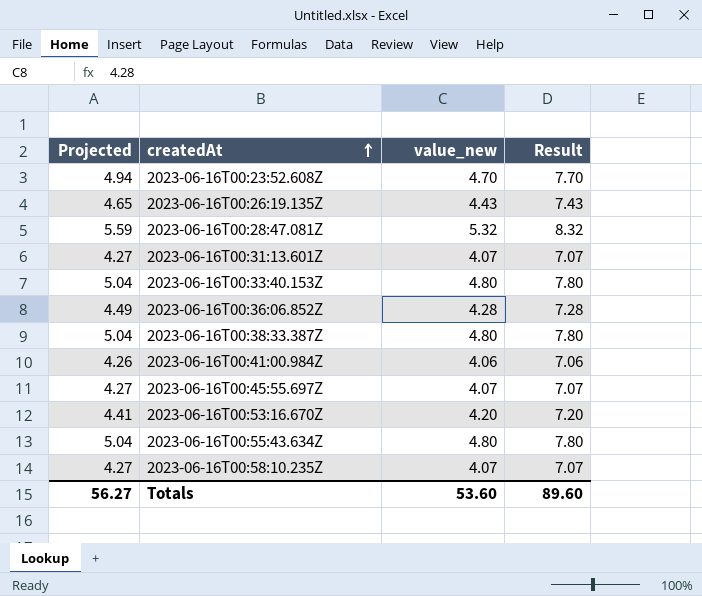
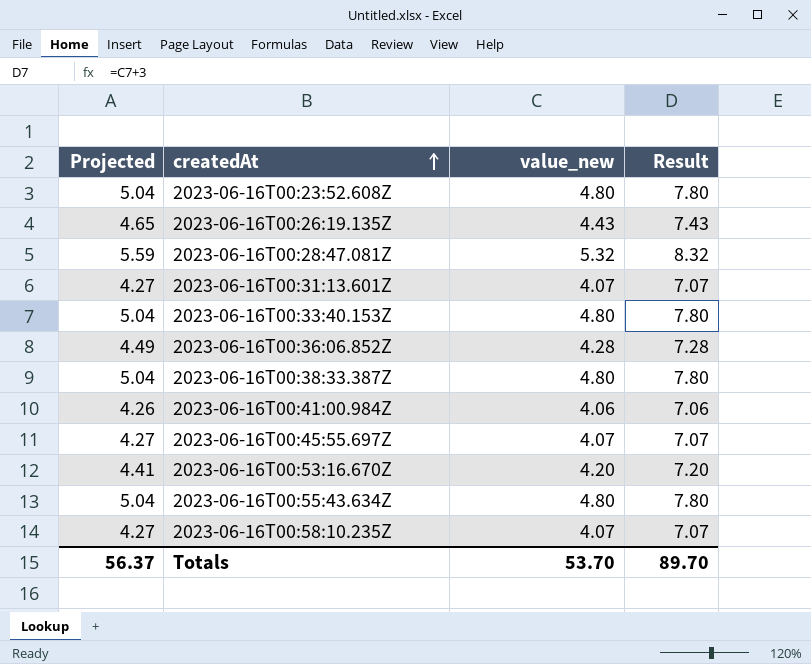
2023-06-16T00:23:52.608Z | Projected: 4.94 -> 5.04
2023-06-16T00:23:52.608Z | value_new: 4.70 -> 4.80
2023-06-16T00:23:52.608Z | Result: 7.70 -> 7.80
Totals | Projected: 56.27 -> 56.37
Totals | value_new: 53.60 -> 53.70
Totals | Result: 89.60 -> 89.70

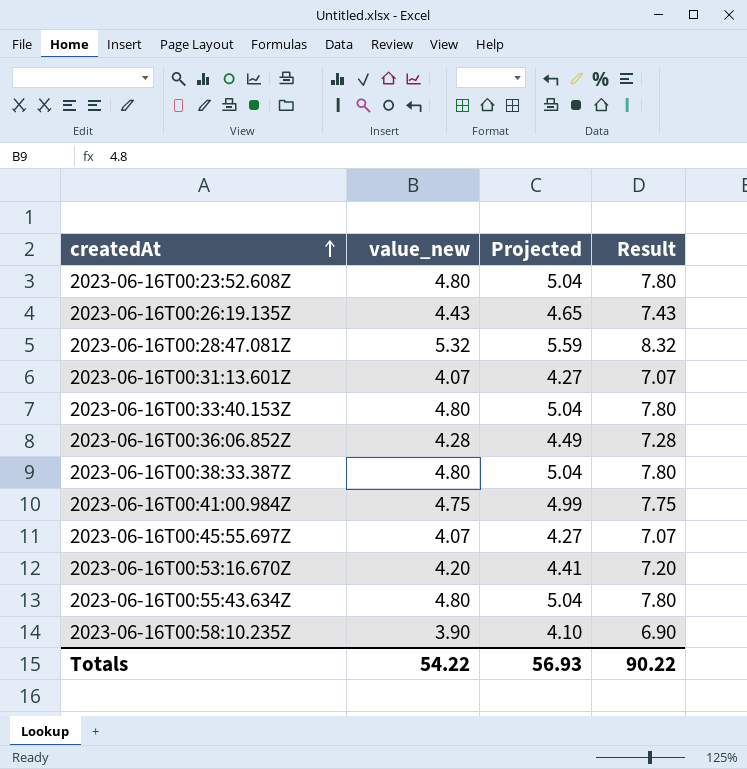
column Projected | position: 1 -> 3
2023-06-16T00:41:00.984Z | value_new: 4.06 -> 4.75
2023-06-16T00:41:00.984Z | Projected: 4.26 -> 4.99
2023-06-16T00:41:00.984Z | Result: 7.06 -> 7.75
2023-06-16T00:58:10.235Z | value_new: 4.07 -> 3.90
2023-06-16T00:58:10.235Z | Projected: 4.27 -> 4.10
2023-06-16T00:58:10.235Z | Result: 7.07 -> 6.90
Totals | value_new: 53.70 -> 54.22
Totals | Projected: 56.37 -> 56.93
Totals | Result: 89.70 -> 90.22

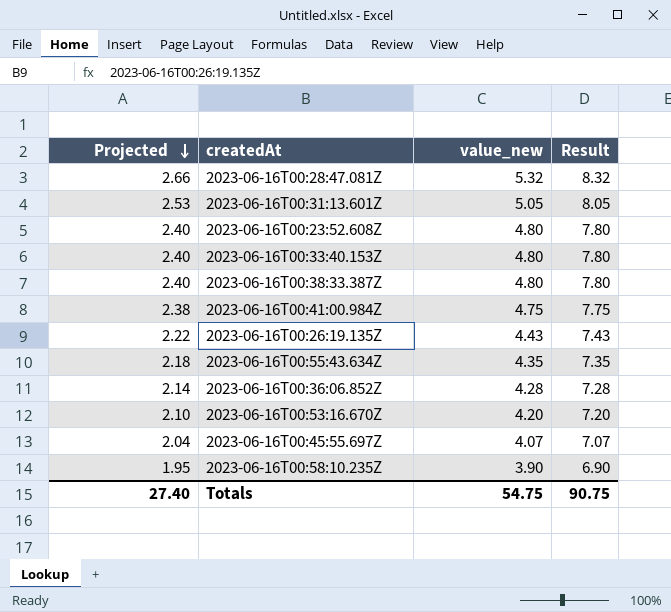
row order: createdAt ascending -> Projected descending
column Projected | formula: [value_new] * 1.05 -> [value_new] * 0.5
column Projected | position: 3 -> 1
2023-06-16T00:31:13.601Z | value_new: 4.07 -> 5.05
2023-06-16T00:31:13.601Z | Result: 7.07 -> 8.05
2023-06-16T00:55:43.634Z | value_new: 4.80 -> 4.35
2023-06-16T00:55:43.634Z | Result: 7.80 -> 7.35
Totals | Projected: 56.93 -> 27.40
Totals | value_new: 54.22 -> 54.75
Totals | Result: 90.22 -> 90.75

